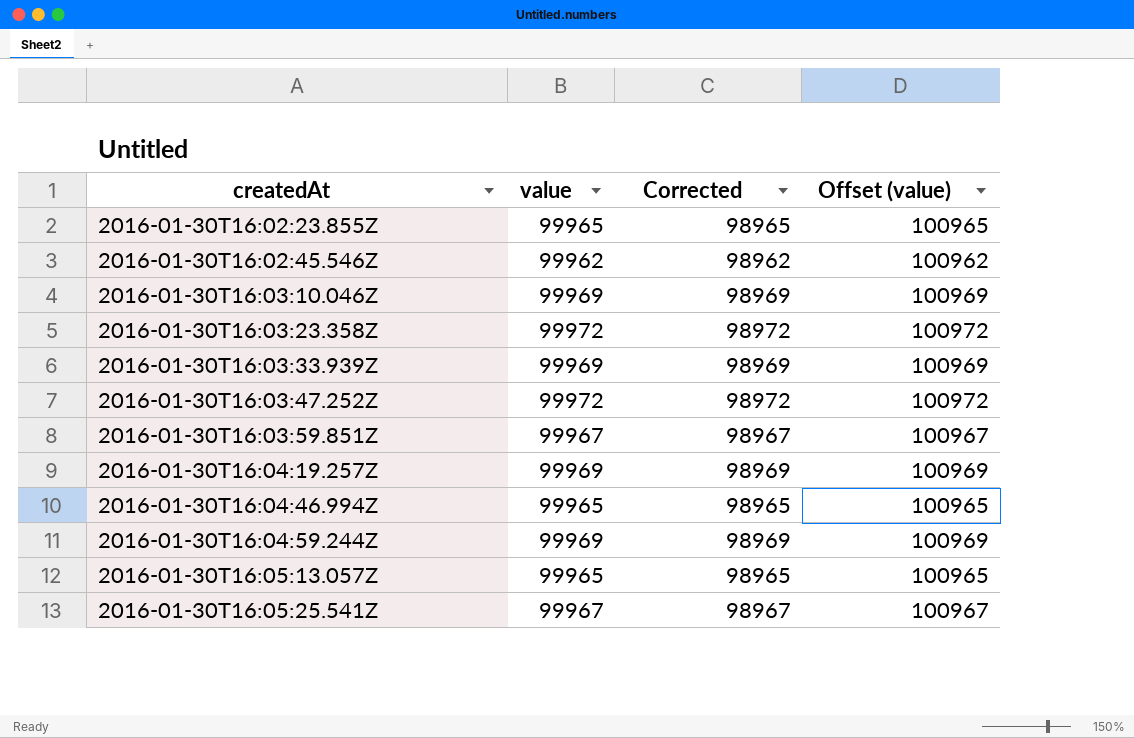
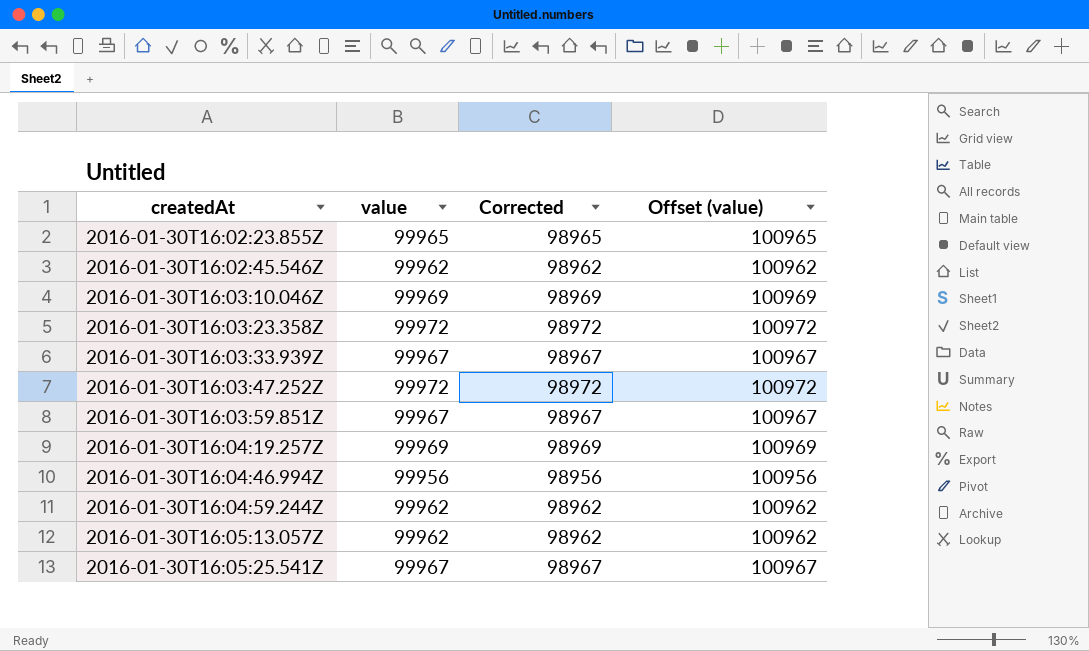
2016-01-30T16:03:33.939Z | value: 99969 -> 99967
2016-01-30T16:03:33.939Z | Corrected: 98969 -> 98967
2016-01-30T16:03:33.939Z | Offset (value): 100969 -> 100967
2016-01-30T16:04:46.994Z | value: 99965 -> 99956
2016-01-30T16:04:46.994Z | Corrected: 98965 -> 98956
2016-01-30T16:04:46.994Z | Offset (value): 100965 -> 100956
2016-01-30T16:04:59.244Z | value: 99969 -> 99962
2016-01-30T16:04:59.244Z | Corrected: 98969 -> 98962
2016-01-30T16:04:59.244Z | Offset (value): 100969 -> 100962
2016-01-30T16:05:13.057Z | value: 99965 -> 99962
2016-01-30T16:05:13.057Z | Corrected: 98965 -> 98962
2016-01-30T16:05:13.057Z | Offset (value): 100965 -> 100962

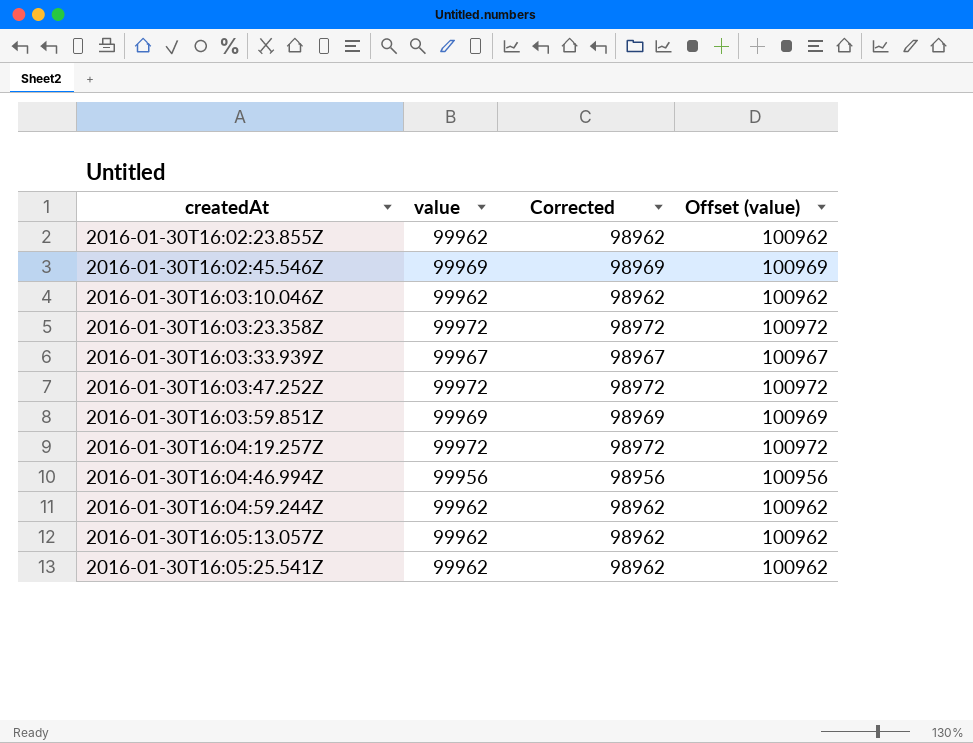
2016-01-30T16:02:23.855Z | value: 99965 -> 99962
2016-01-30T16:02:23.855Z | Corrected: 98965 -> 98962
2016-01-30T16:02:23.855Z | Offset (value): 100965 -> 100962
2016-01-30T16:02:45.546Z | value: 99962 -> 99969
2016-01-30T16:02:45.546Z | Corrected: 98962 -> 98969
2016-01-30T16:02:45.546Z | Offset (value): 100962 -> 100969
2016-01-30T16:03:10.046Z | value: 99969 -> 99962
2016-01-30T16:03:10.046Z | Corrected: 98969 -> 98962
2016-01-30T16:03:10.046Z | Offset (value): 100969 -> 100962
2016-01-30T16:03:59.851Z | value: 99967 -> 99969
2016-01-30T16:03:59.851Z | Corrected: 98967 -> 98969
2016-01-30T16:03:59.851Z | Offset (value): 100967 -> 100969
2016-01-30T16:04:19.257Z | value: 99969 -> 99972
2016-01-30T16:04:19.257Z | Corrected: 98969 -> 98972
2016-01-30T16:04:19.257Z | Offset (value): 100969 -> 100972
2016-01-30T16:05:25.541Z | value: 99967 -> 99962
2016-01-30T16:05:25.541Z | Corrected: 98967 -> 98962
2016-01-30T16:05:25.541Z | Offset (value): 100967 -> 100962

